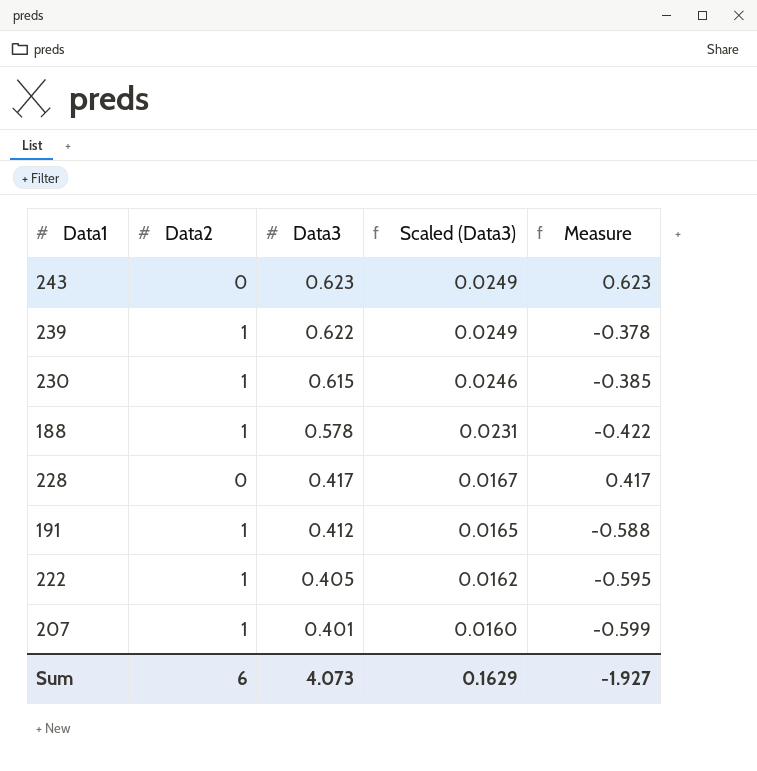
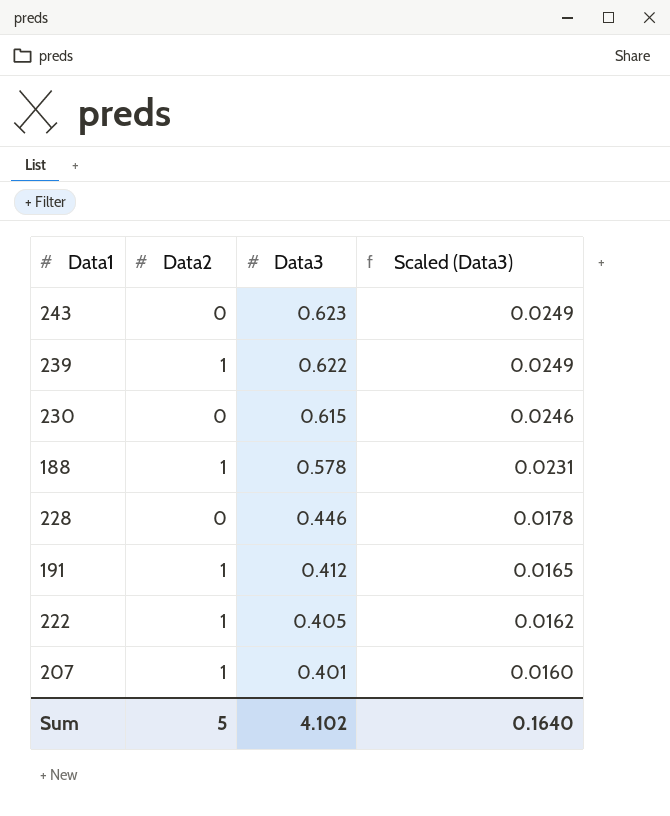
column Measure | formula: [Data3] - [Data2] -> none
230 | Data2: 1 -> 0
228 | Data3: 0.417 -> 0.446
228 | Scaled (Data3): 0.0167 -> 0.0178
Sum | Data2: 6 -> 5
Sum | Data3: 4.073 -> 4.102
Sum | Scaled (Data3): 0.1629 -> 0.1640

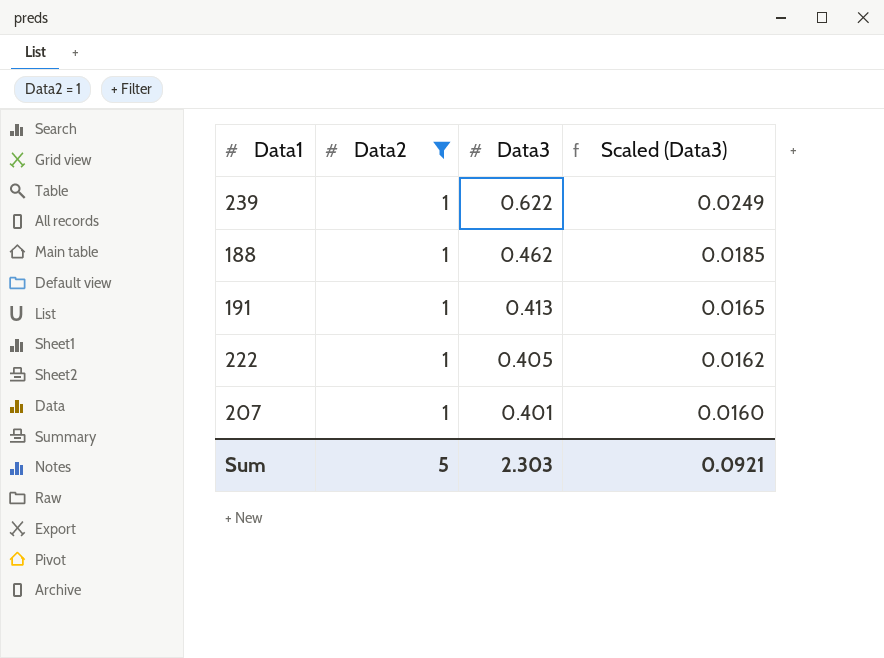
filter: none -> Data2 = 1
188 | Data3: 0.578 -> 0.462
188 | Scaled (Data3): 0.0231 -> 0.0185
191 | Data3: 0.412 -> 0.413
Sum | Data3: 4.102 -> 2.303
Sum | Scaled (Data3): 0.1640 -> 0.0921

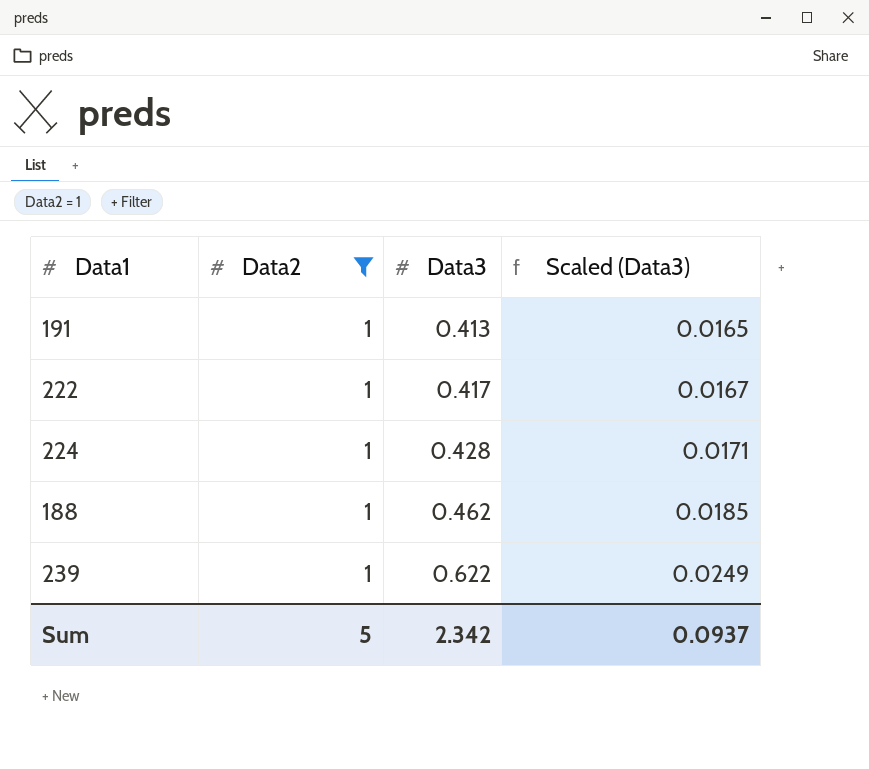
row order: Data3 descending -> Data3 ascending
row 207: 1 | 0.401 | 0.0160 -> none
222 | Data3: 0.405 -> 0.417
222 | Scaled (Data3): 0.0162 -> 0.0167
row 224: none -> 1 | 0.428 | 0.0171
Sum | Data3: 2.303 -> 2.342
Sum | Scaled (Data3): 0.0921 -> 0.0937

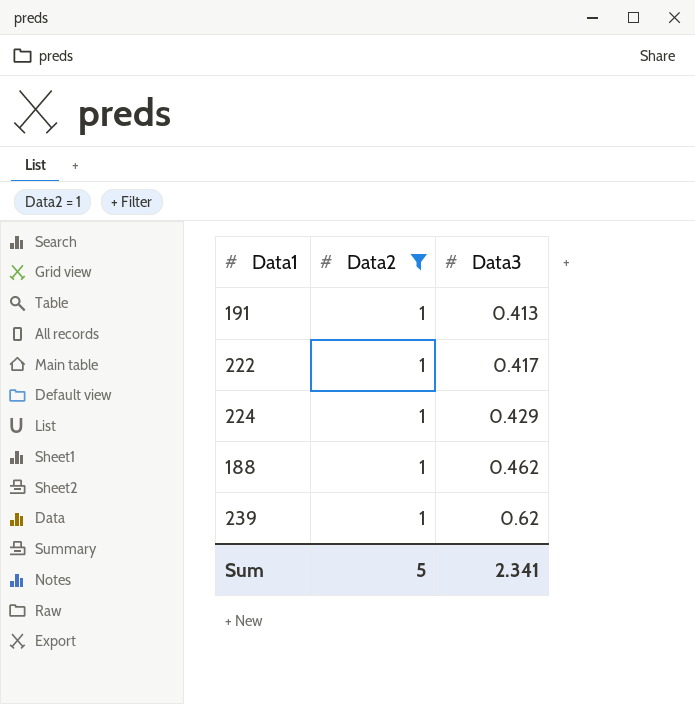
column Scaled (Data3) | formula: [Data3] * 0.04 -> none
224 | Data3: 0.428 -> 0.429
239 | Data3: 0.622 -> 0.62
Sum | Data3: 2.342 -> 2.341

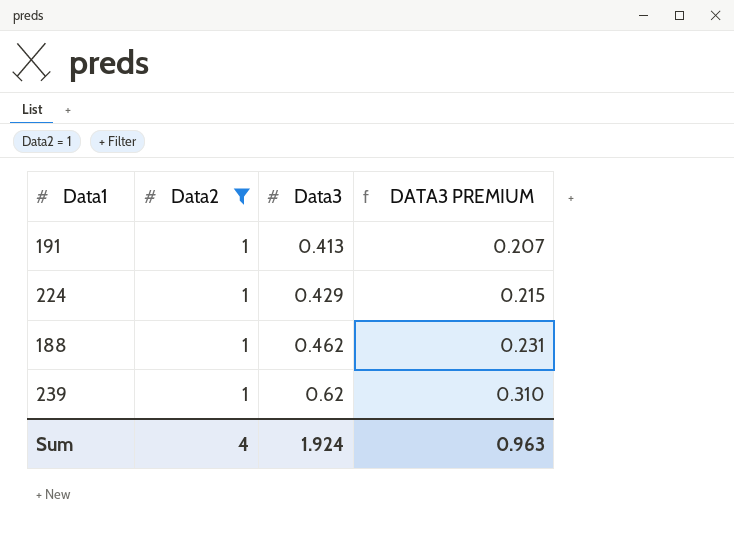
column DATA3 PREMIUM | formula: none -> [Data3] * 0.5
row 222: 1 | 0.417 -> none
Sum | Data2: 5 -> 4
Sum | Data3: 2.341 -> 1.924

